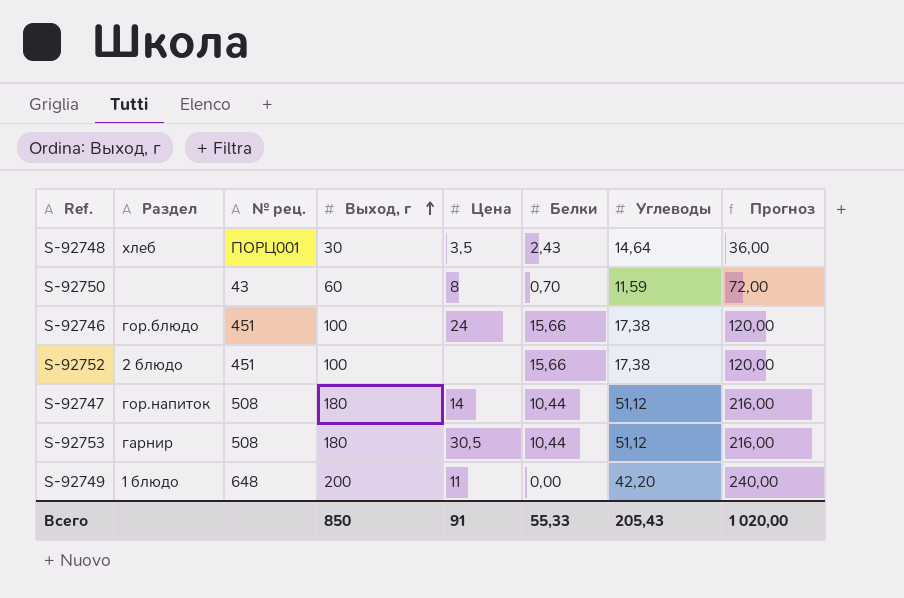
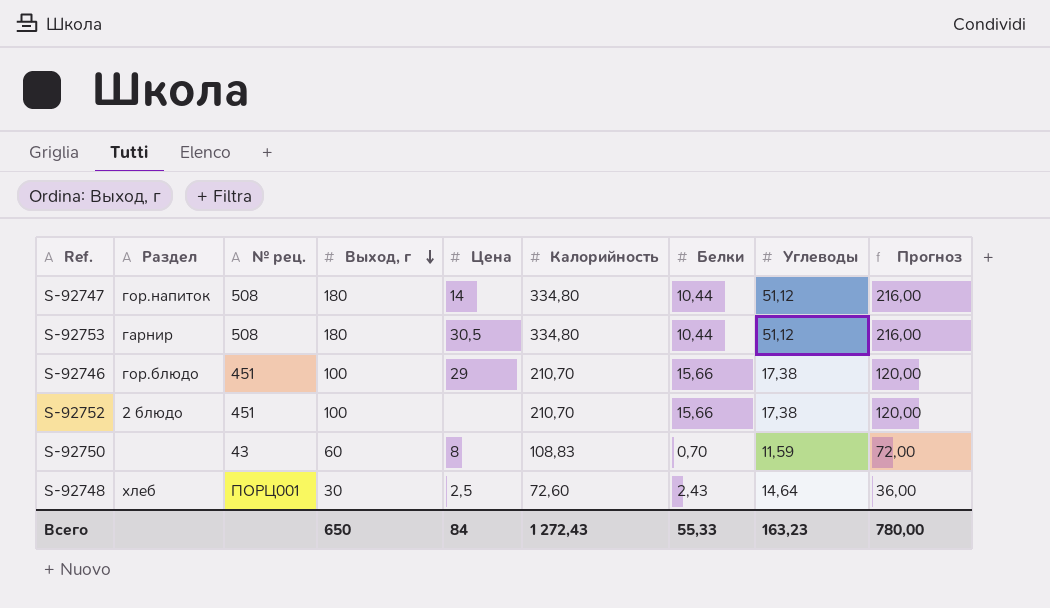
row order: Выход, г ascending -> Выход, г descending
column Калорийность | position: none -> 6
row S-92749: 1 блюдо | 648 | 200 | 11 | 0,00 | 42,20 | 240,00 -> none
S-92746 | Цена: 24 -> 29
S-92748 | Цена: 3,5 -> 2,5
Всего | Выход, г: 850 -> 650
Всего | Цена: 91 -> 84
Всего | Углеводы: 205,43 -> 163,23
Всего | Прогноз: 1 020,00 -> 780,00

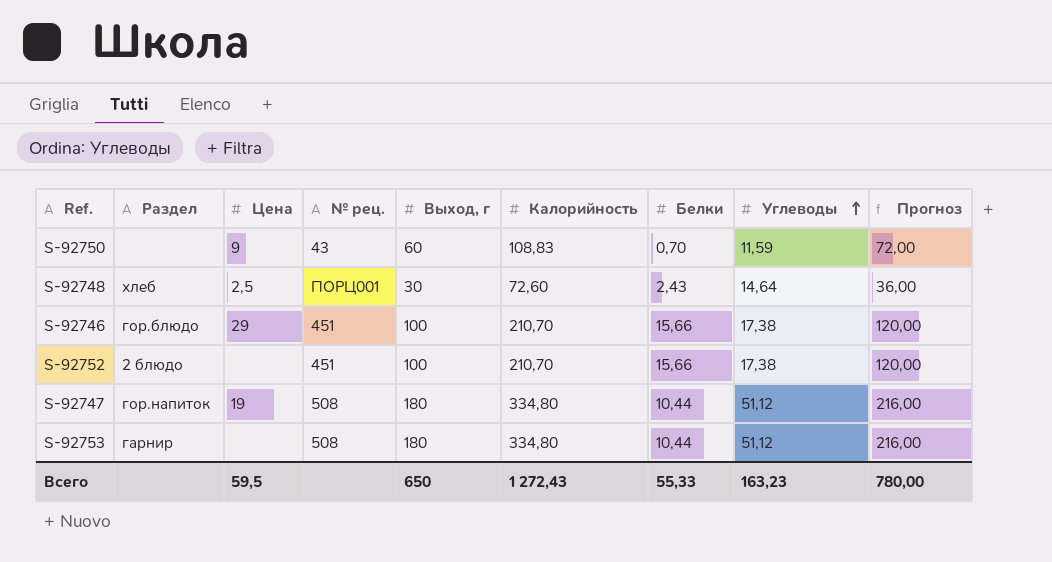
row order: Выход, г descending -> Углеводы ascending
column Цена | position: 5 -> 3
S-92750 | Цена: 8 -> 9
S-92747 | Цена: 14 -> 19
S-92753 | Цена: 30,5 -> none
Всего | Цена: 84 -> 59,5

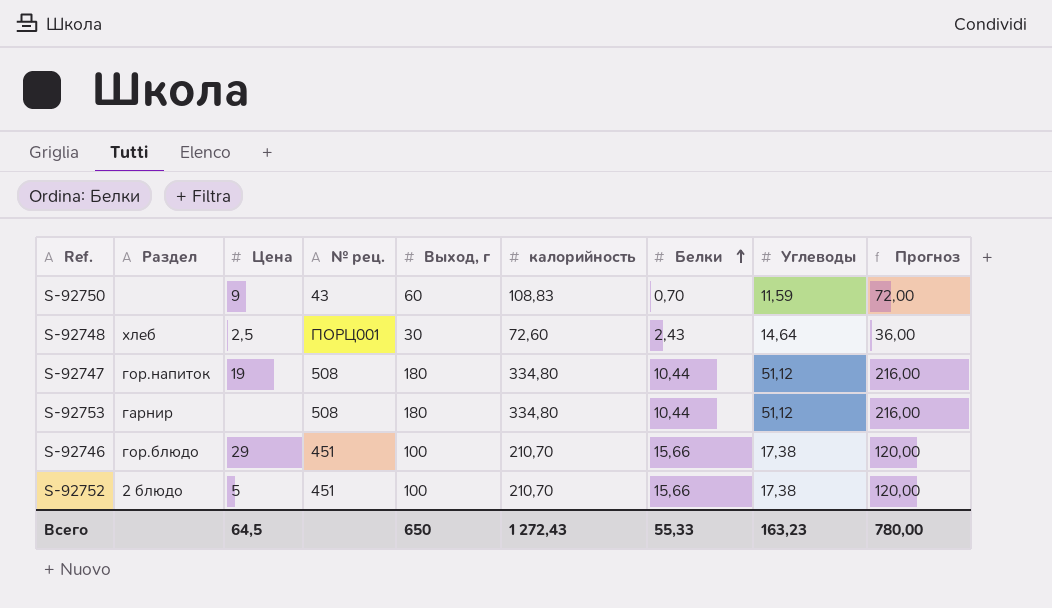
row order: Углеводы ascending -> Белки ascending
column name: Калорийность -> калорийность
S-92752 | Цена: none -> 5
Всего | Цена: 59,5 -> 64,5

